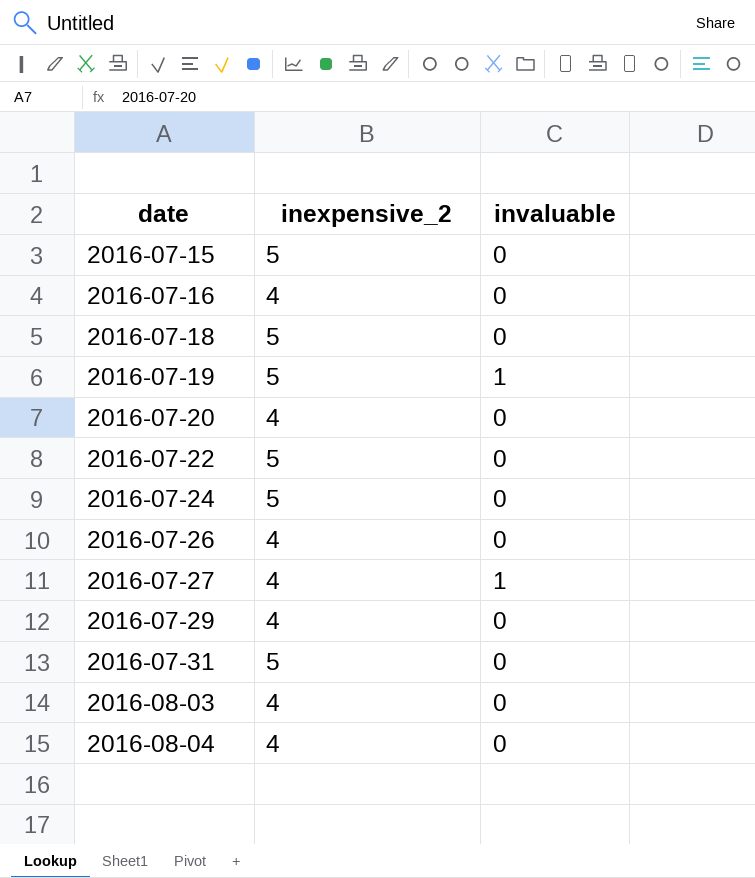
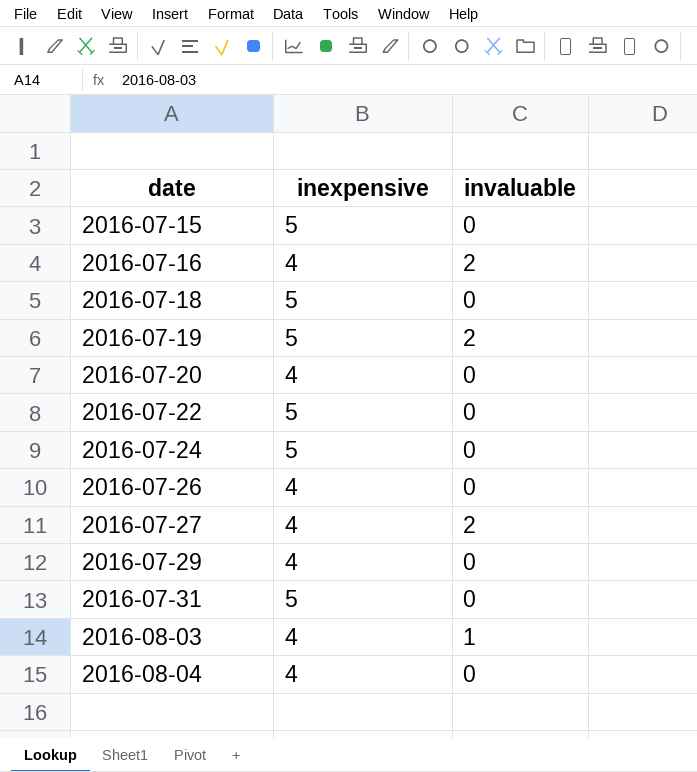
column name: inexpensive_2 -> inexpensive
2016-07-16 | invaluable: 0 -> 2
2016-07-19 | invaluable: 1 -> 2
2016-07-27 | invaluable: 1 -> 2
2016-08-03 | invaluable: 0 -> 1

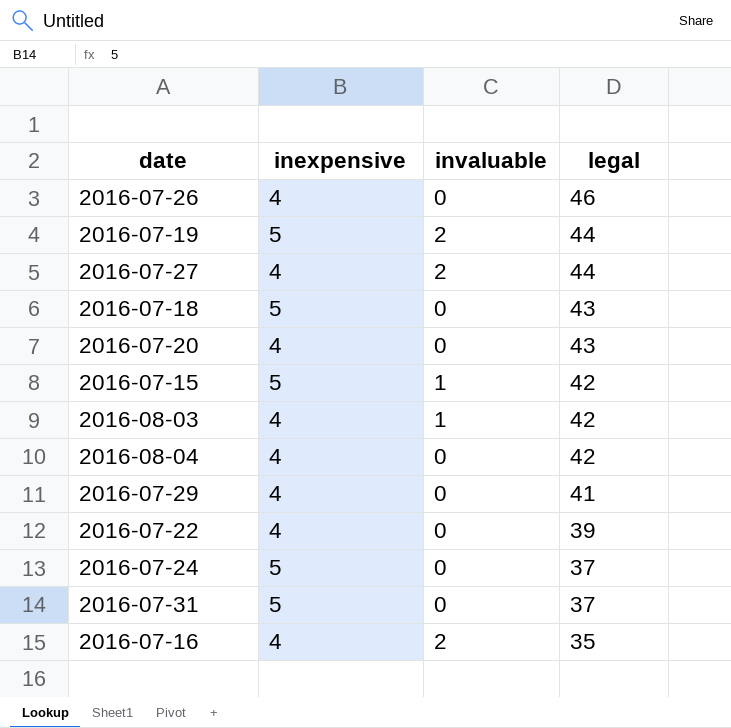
row order: date ascending -> legal descending
column legal | position: none -> 4
2016-07-15 | invaluable: 0 -> 1
2016-07-22 | inexpensive: 5 -> 4

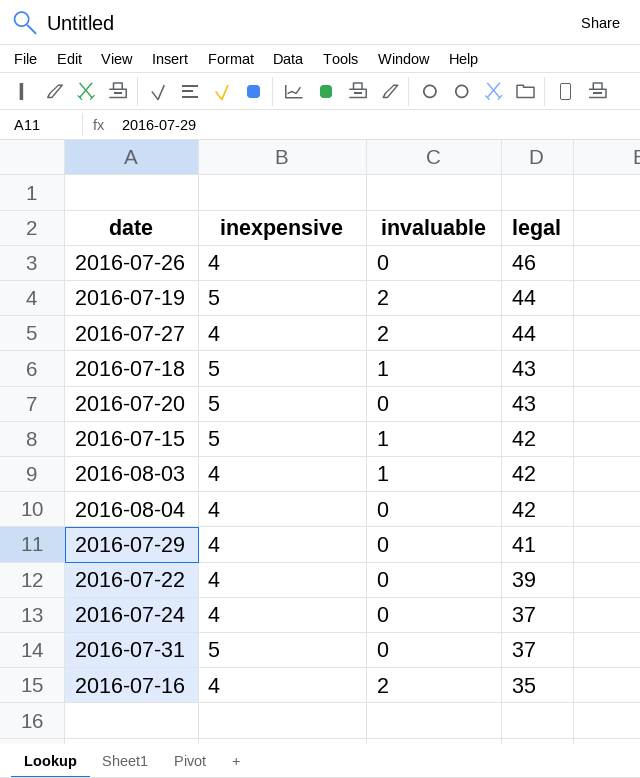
2016-07-18 | invaluable: 0 -> 1
2016-07-20 | inexpensive: 4 -> 5
2016-07-24 | inexpensive: 5 -> 4

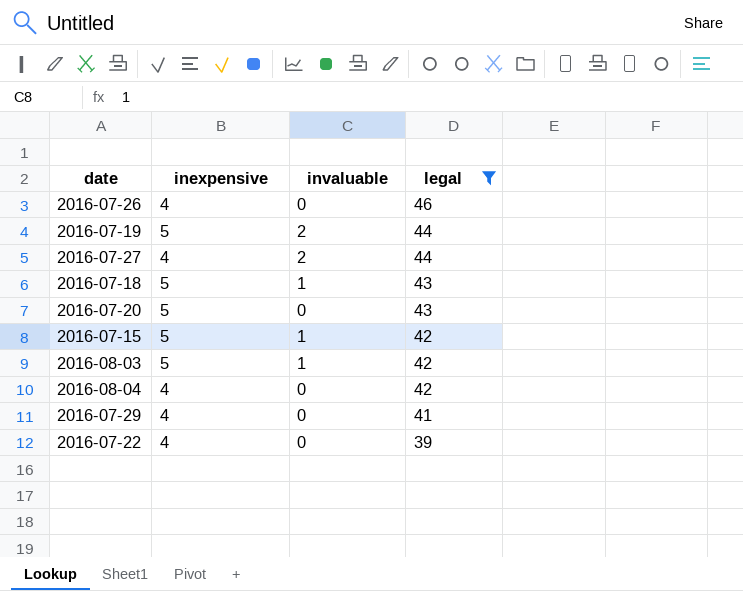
filter: none -> legal >= 39
2016-08-03 | inexpensive: 4 -> 5

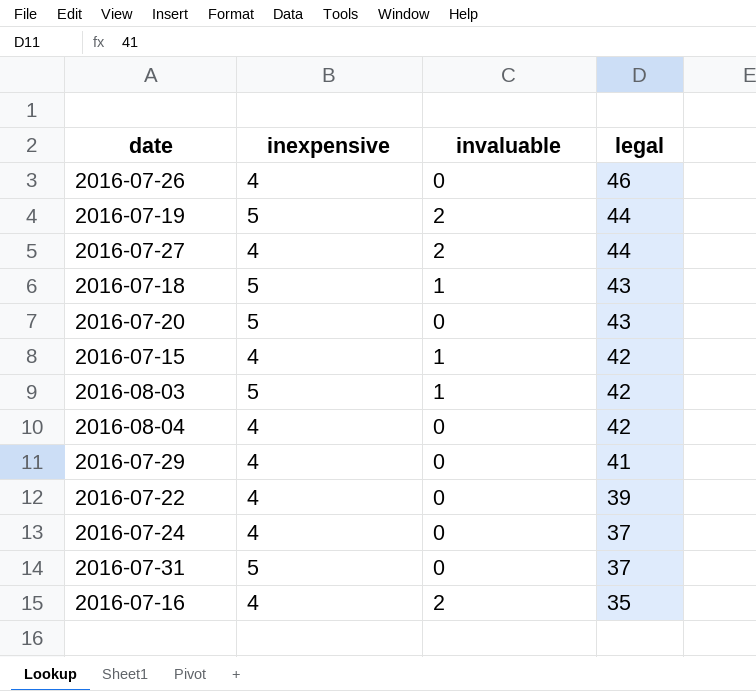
filter: legal >= 39 -> none
2016-07-15 | inexpensive: 5 -> 4

